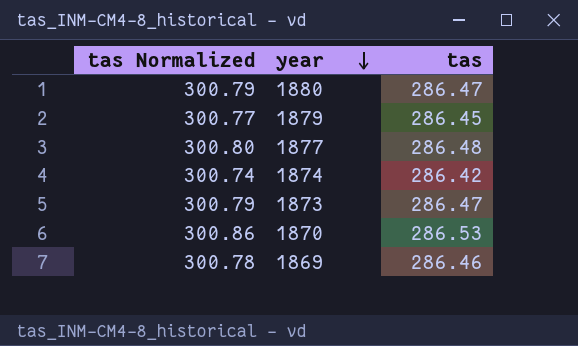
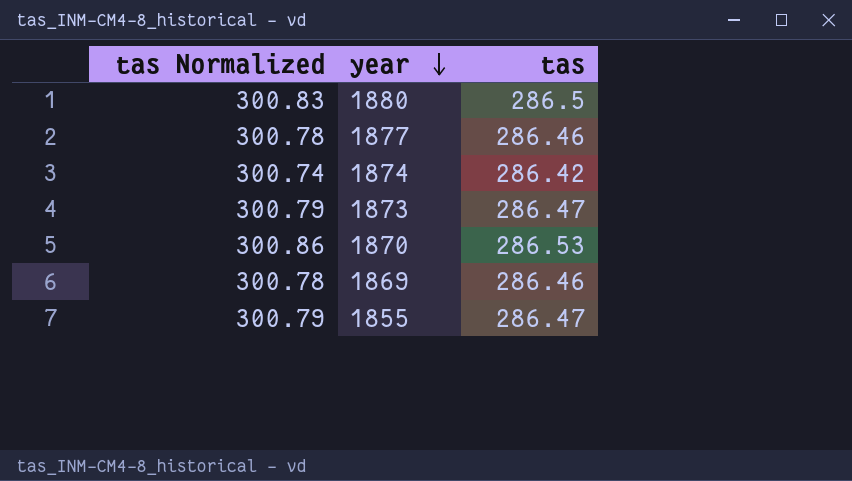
row 1879: 300.77 | 286.45 -> none
1880 | tas Normalized: 300.79 -> 300.83
1880 | tas: 286.47 -> 286.5
1877 | tas Normalized: 300.80 -> 300.78
1877 | tas: 286.48 -> 286.46
row 1855: none -> 300.79 | 286.47

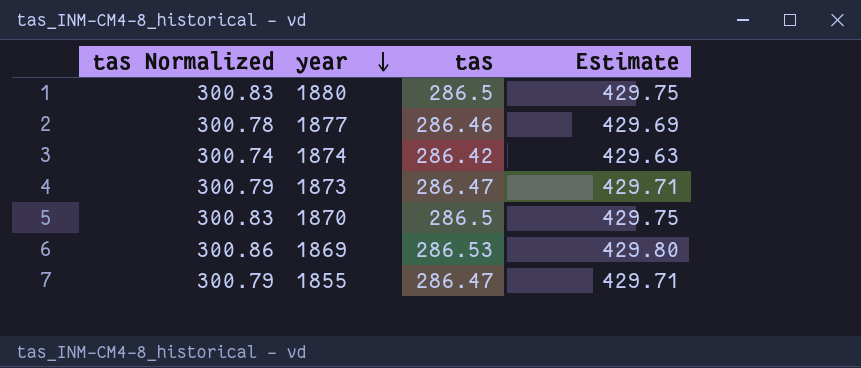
column Estimate | formula: none -> [tas] * 1.5
1870 | tas Normalized: 300.86 -> 300.83
1870 | tas: 286.53 -> 286.5
1869 | tas Normalized: 300.78 -> 300.86
1869 | tas: 286.46 -> 286.53

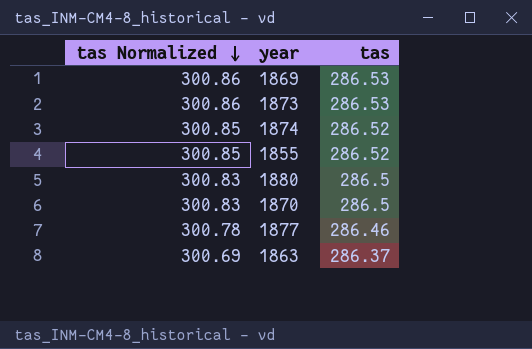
row order: year descending -> tas Normalized descending
column Estimate | formula: [tas] * 1.5 -> none
1873 | tas Normalized: 300.79 -> 300.86
1873 | tas: 286.47 -> 286.53
1874 | tas Normalized: 300.74 -> 300.85
1874 | tas: 286.42 -> 286.52
1855 | tas Normalized: 300.79 -> 300.85
1855 | tas: 286.47 -> 286.52
row 1863: none -> 300.69 | 286.37

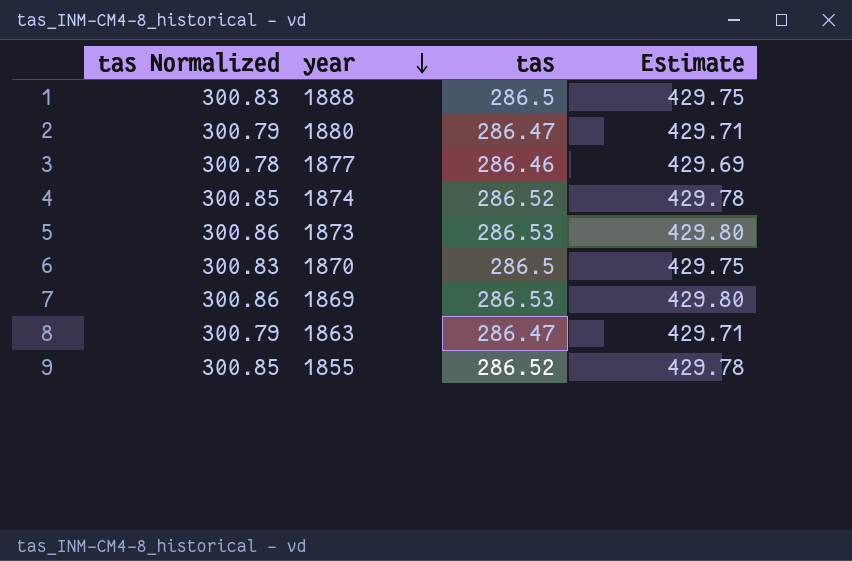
row order: tas Normalized descending -> year descending
column Estimate | formula: none -> [tas] * 1.5
row 1888: none -> 300.83 | 286.5 | 429.75
1880 | tas Normalized: 300.83 -> 300.79
1880 | tas: 286.5 -> 286.47
1863 | tas Normalized: 300.69 -> 300.79
1863 | tas: 286.37 -> 286.47

